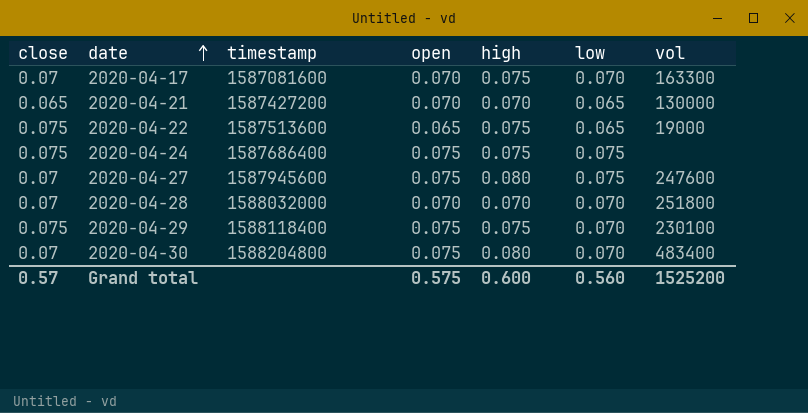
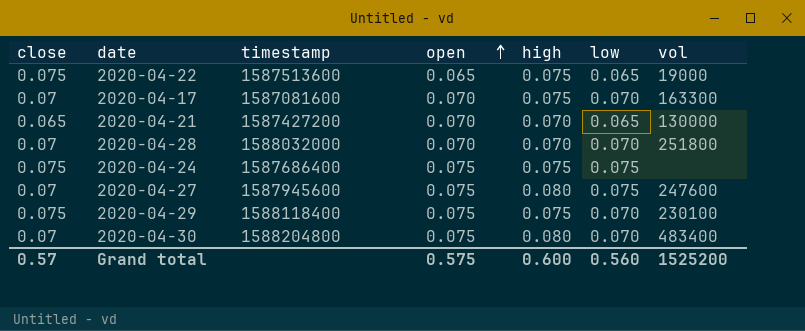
row order: date ascending -> open ascending

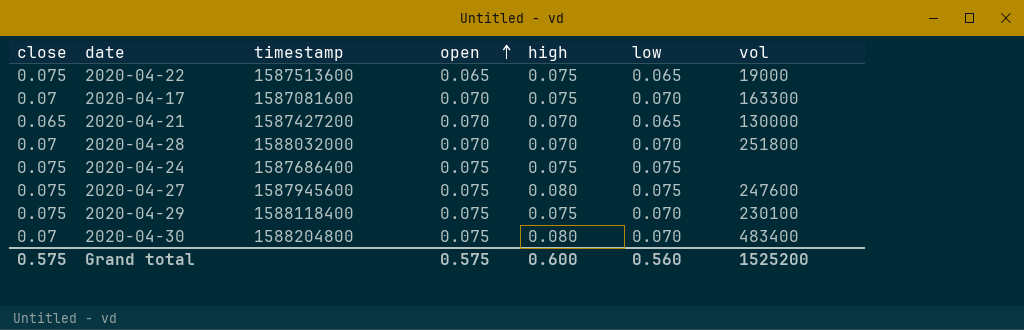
2020-04-27 | close: 0.07 -> 0.075
Grand total | close: 0.57 -> 0.575

